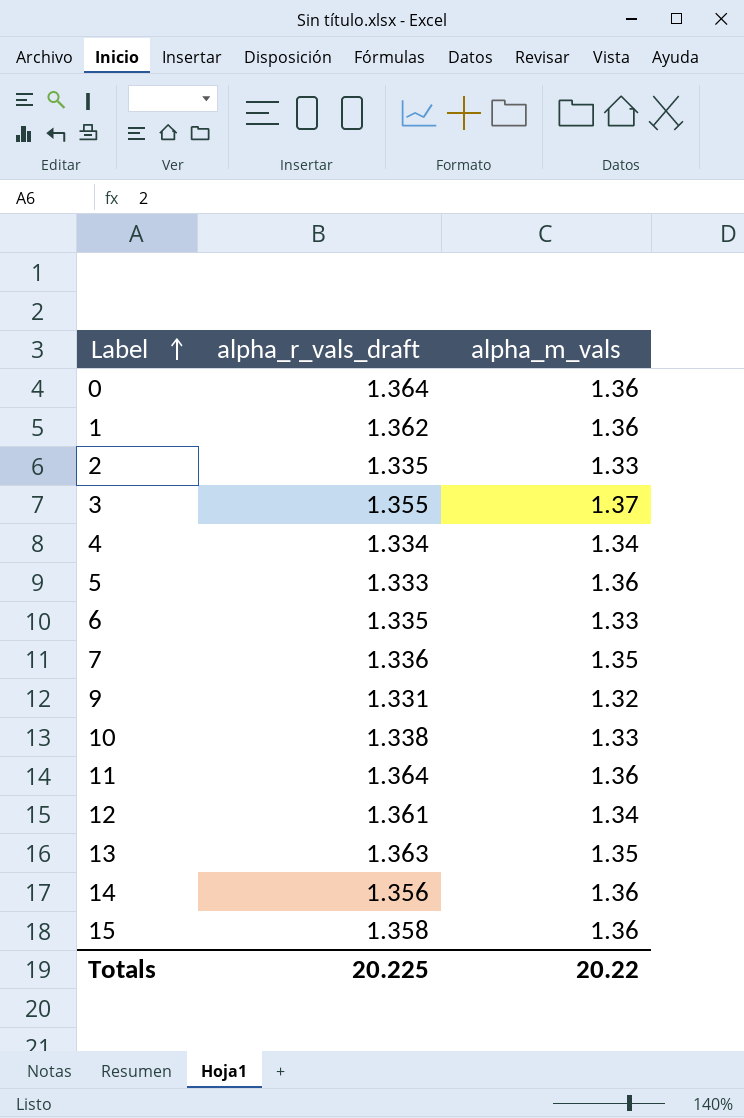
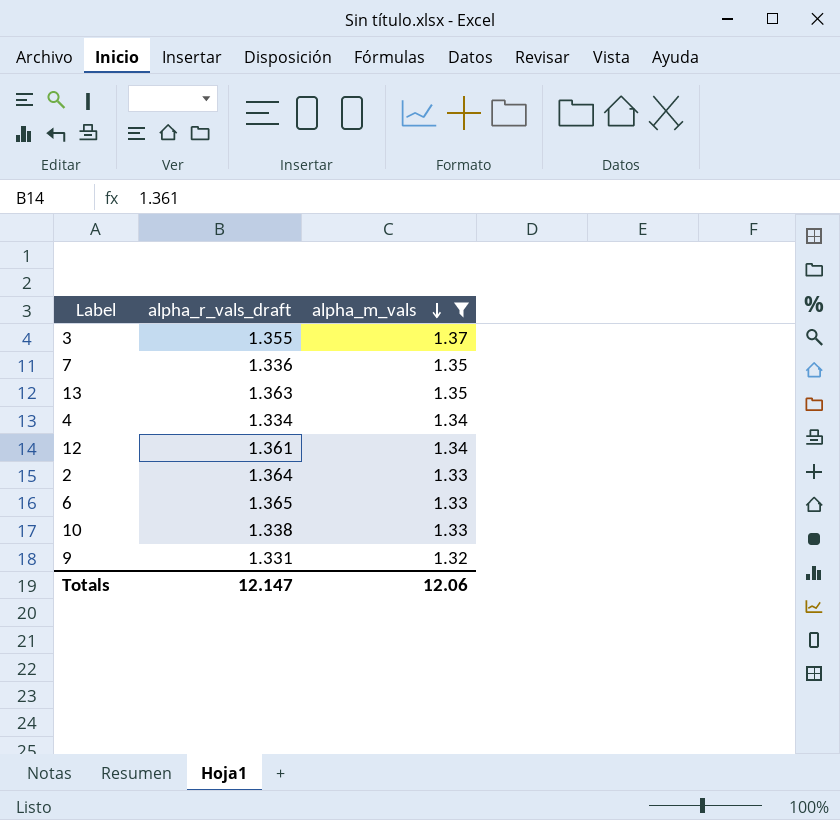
filter: none -> alpha_m_vals != 1.36
row order: Label ascending -> alpha_m_vals descending
2 | alpha_r_vals_draft: 1.335 -> 1.364
6 | alpha_r_vals_draft: 1.335 -> 1.365
Totals | alpha_r_vals_draft: 20.225 -> 12.147
Totals | alpha_m_vals: 20.22 -> 12.06

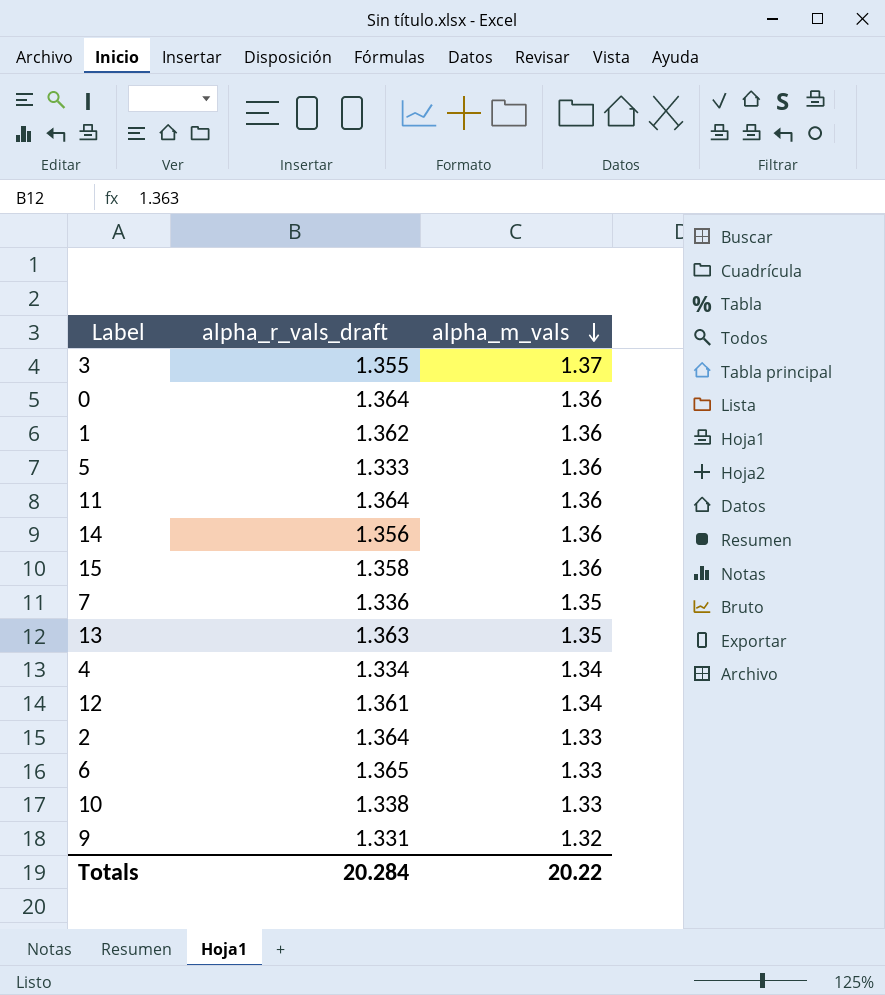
filter: alpha_m_vals != 1.36 -> none
Totals | alpha_r_vals_draft: 12.147 -> 20.284
Totals | alpha_m_vals: 12.06 -> 20.22

